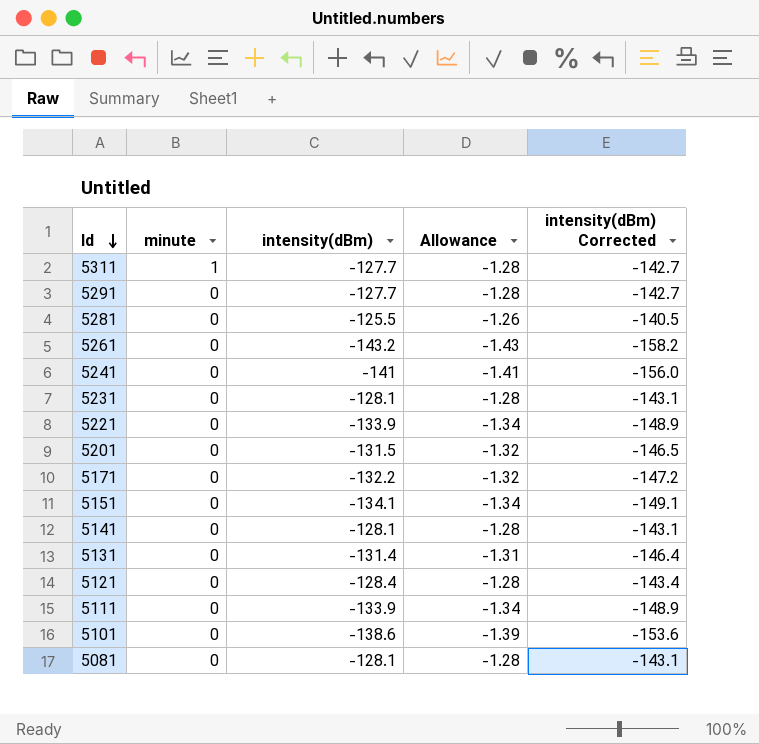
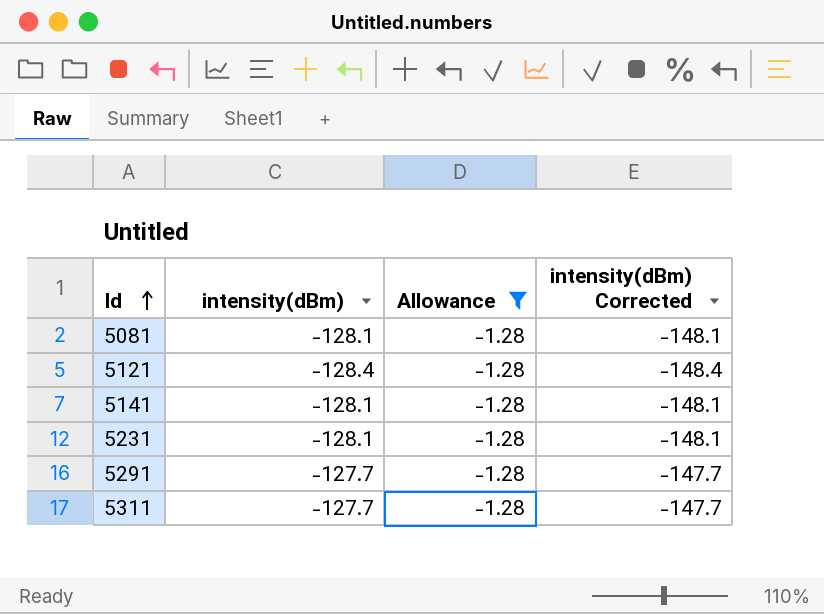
filter: none -> Allowance = -1.28
row order: Id descending -> Id ascending
column minute | position: 2 -> none
column intensity(dBm) Corrected | formula: [intensity(dBm)] - 15 -> [intensity(dBm)] - 20

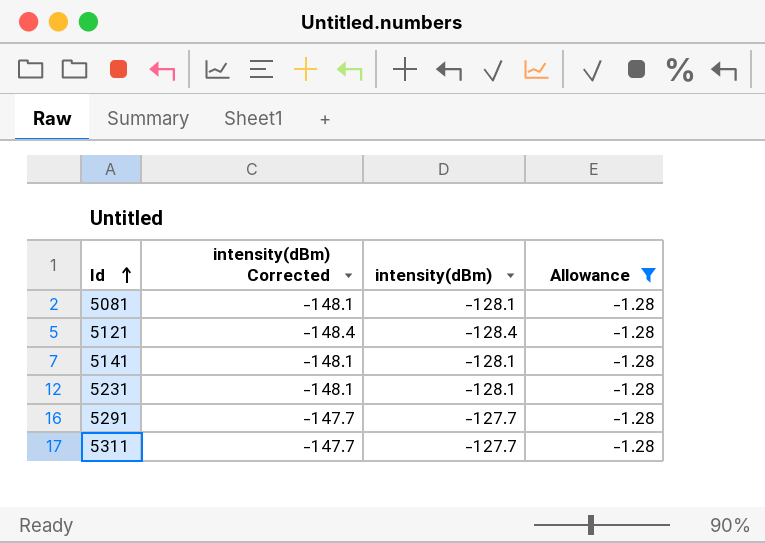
column intensity(dBm) Corrected | position: 4 -> 2

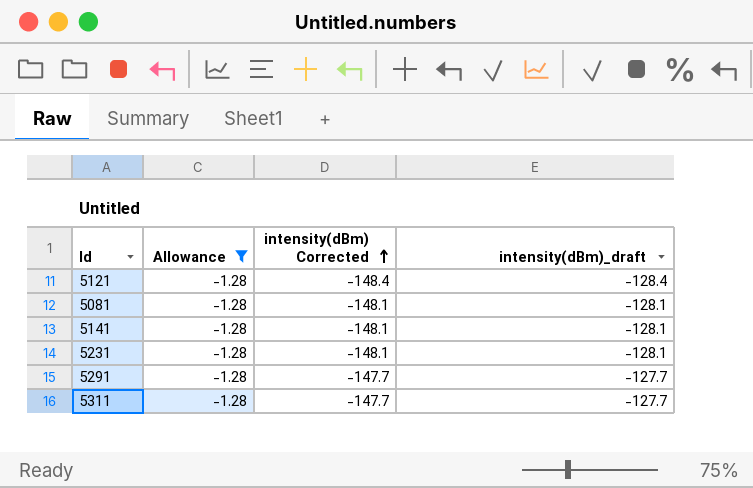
row order: Id ascending -> intensity(dBm) Corrected ascending
column Allowance | position: 4 -> 2
column name: intensity(dBm) -> intensity(dBm)_draft

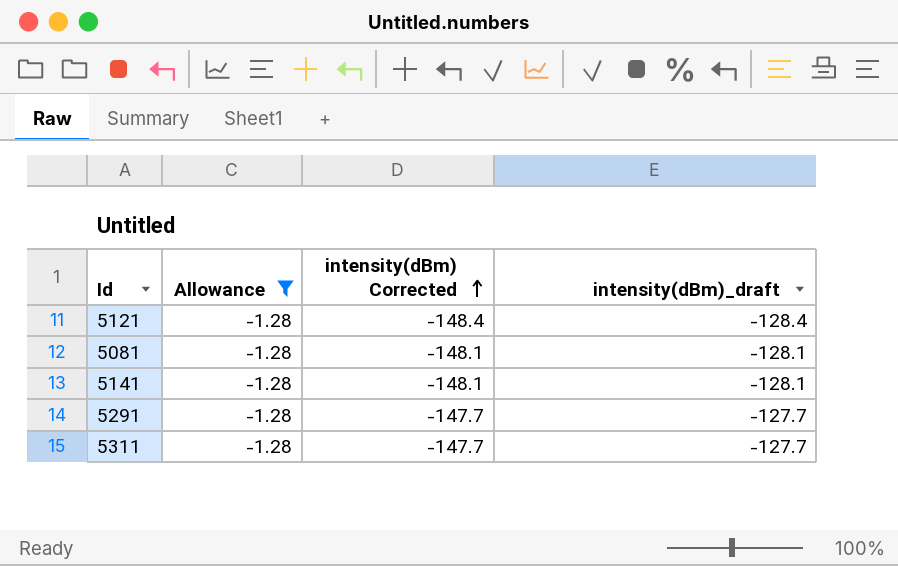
row 5231: -1.28 | -148.1 | -128.1 -> none

